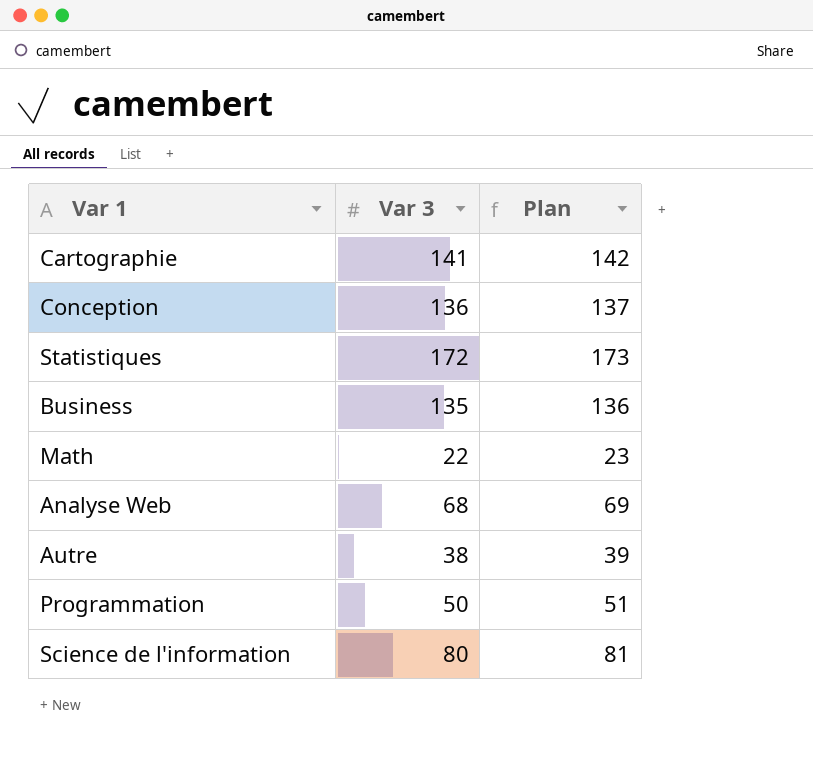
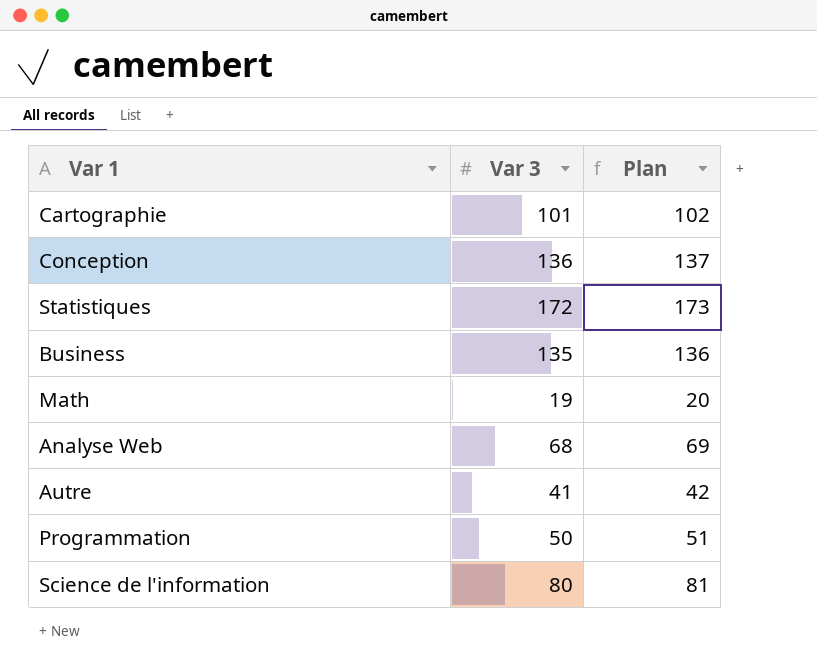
Cartographie | Var 3: 141 -> 101
Cartographie | Plan: 142 -> 102
Math | Var 3: 22 -> 19
Math | Plan: 23 -> 20
Autre | Var 3: 38 -> 41
Autre | Plan: 39 -> 42

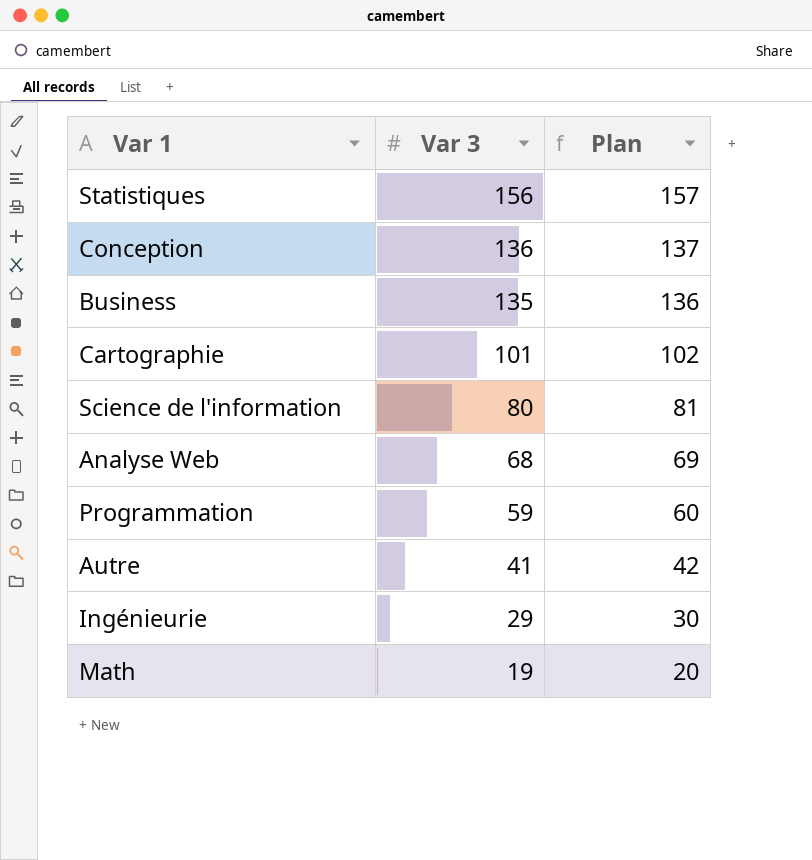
row order: none -> Var 3 descending
Statistiques | Var 3: 172 -> 156
Statistiques | Plan: 173 -> 157
Programmation | Var 3: 50 -> 59
Programmation | Plan: 51 -> 60
row Ingénieurie: none -> 29 | 30

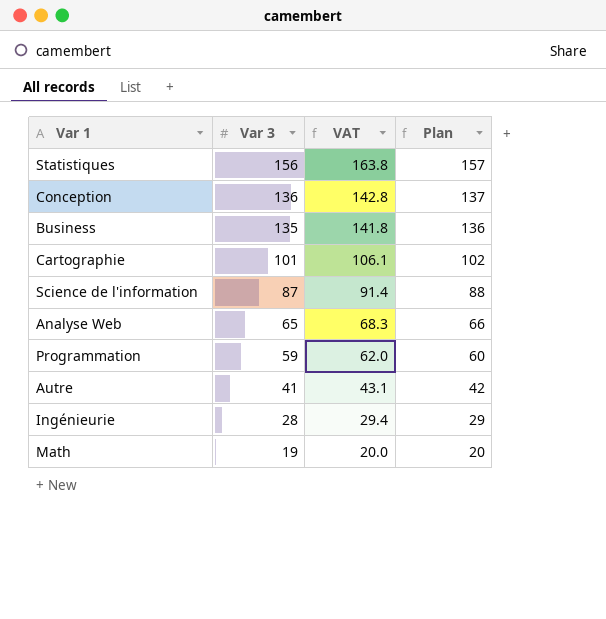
column VAT | formula: none -> [Var 3] * 1.05
Science de l'information | Var 3: 80 -> 87
Science de l'information | Plan: 81 -> 88
Analyse Web | Var 3: 68 -> 65
Analyse Web | Plan: 69 -> 66
Ingénieurie | Var 3: 29 -> 28
Ingénieurie | Plan: 30 -> 29

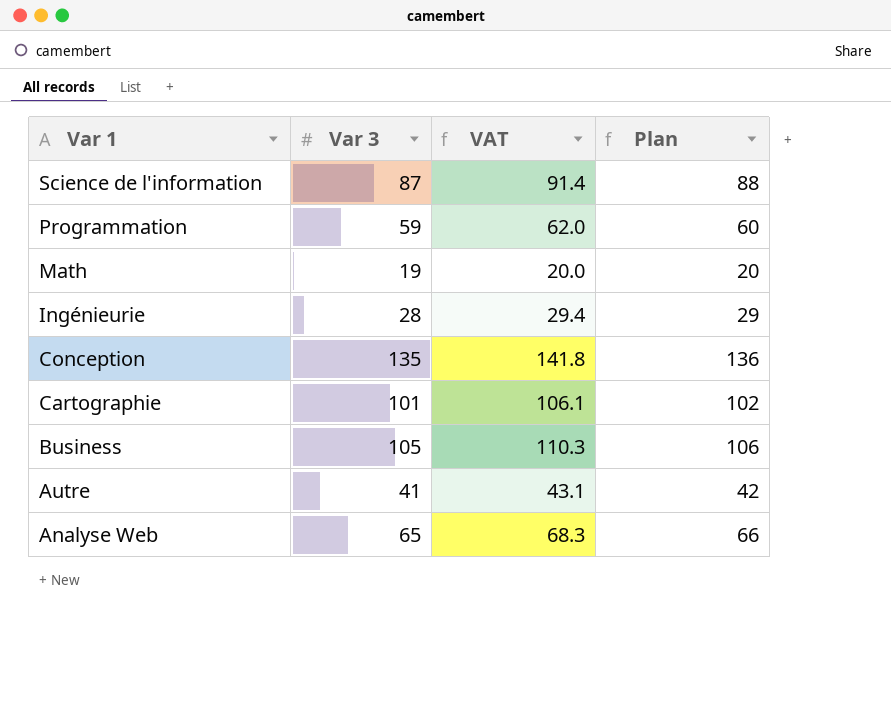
row order: Var 3 descending -> Var 1 descending
row Statistiques: 156 | 163.8 | 157 -> none
Conception | Var 3: 136 -> 135
Conception | VAT: 142.8 -> 141.8
Conception | Plan: 137 -> 136
Business | Var 3: 135 -> 105
Business | VAT: 141.8 -> 110.3
Business | Plan: 136 -> 106

